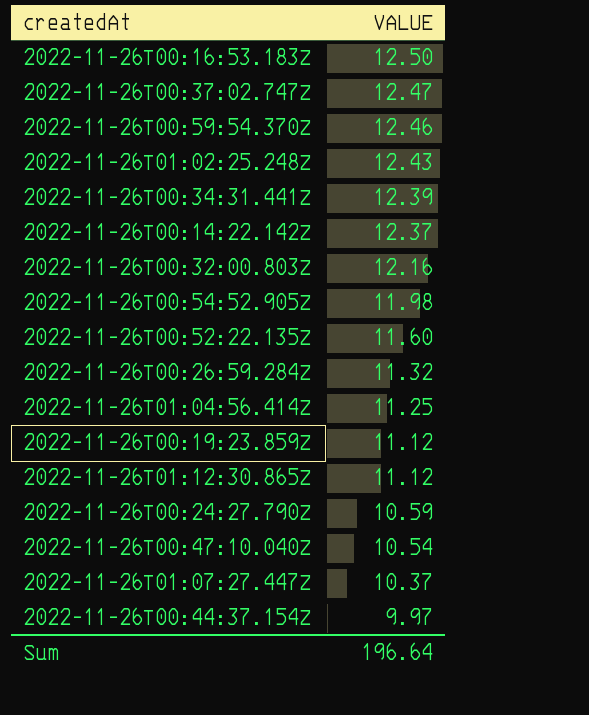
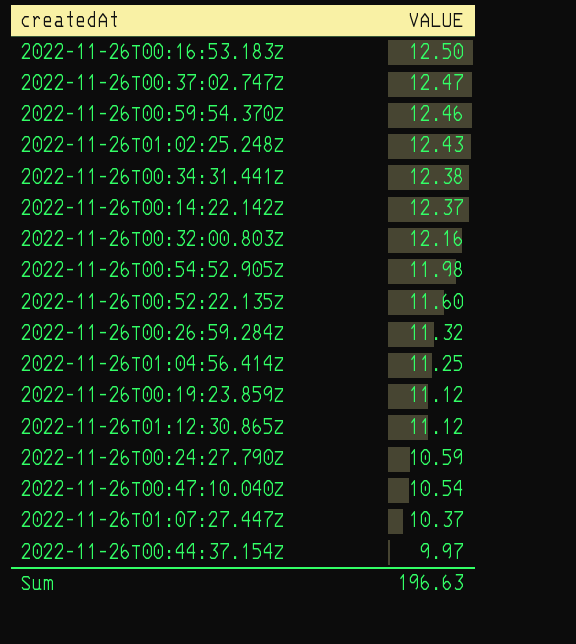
2022-11-26T00:34:31.441Z | VALUE: 12.39 -> 12.38
Sum | VALUE: 196.64 -> 196.63

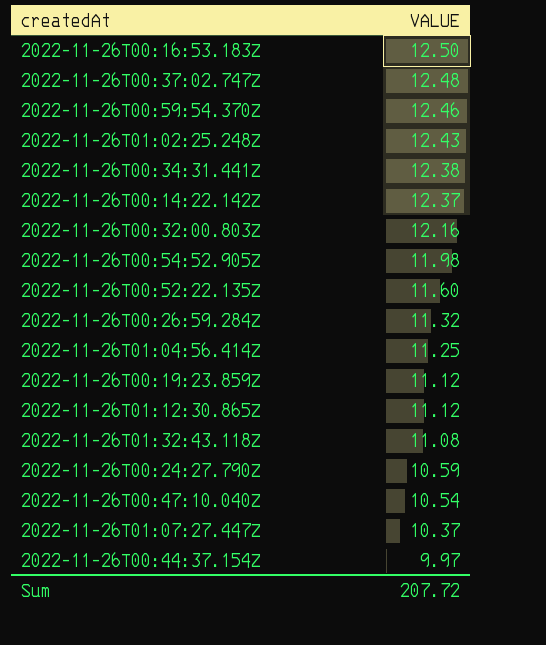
2022-11-26T00:37:02.747Z | VALUE: 12.47 -> 12.48
row 2022-11-26T01:32:43.118Z: none -> 11.08
Sum | VALUE: 196.63 -> 207.72

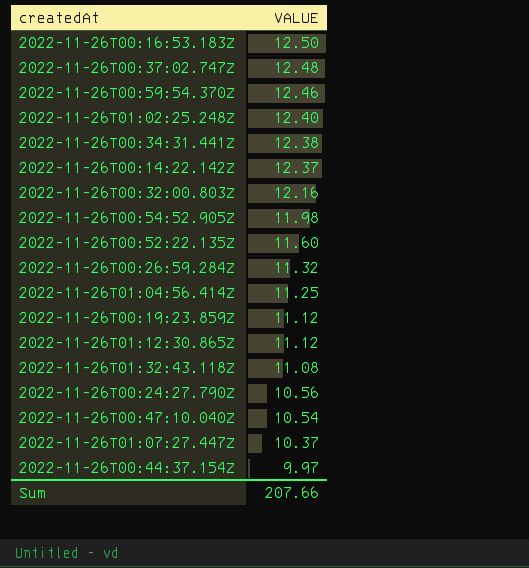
2022-11-26T01:02:25.248Z | VALUE: 12.43 -> 12.40
2022-11-26T00:24:27.790Z | VALUE: 10.59 -> 10.56
Sum | VALUE: 207.72 -> 207.66

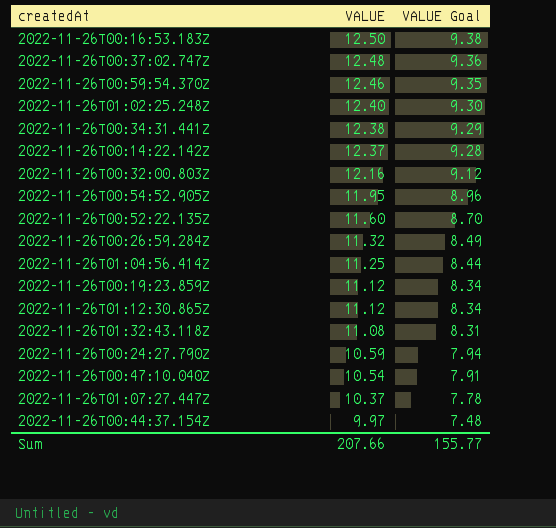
column VALUE Goal | formula: none -> [VALUE] * 0.75
2022-11-26T00:54:52.905Z | VALUE: 11.98 -> 11.95
2022-11-26T00:24:27.790Z | VALUE: 10.56 -> 10.59

